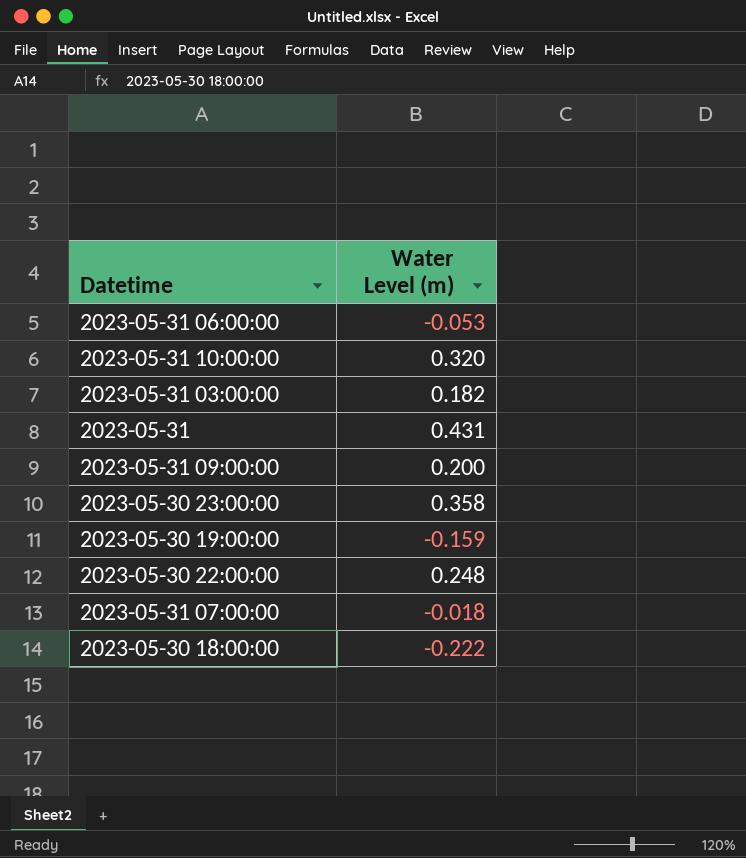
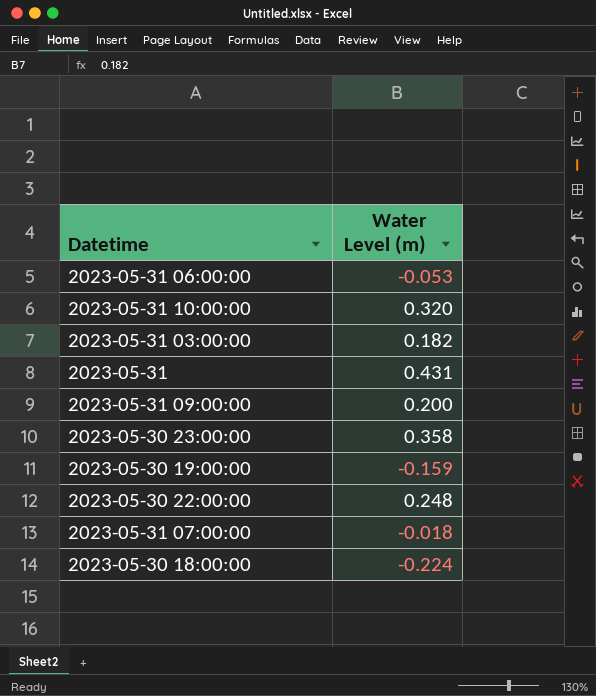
2023-05-30 18:00:00 | Water Level (m): -0.222 -> -0.224

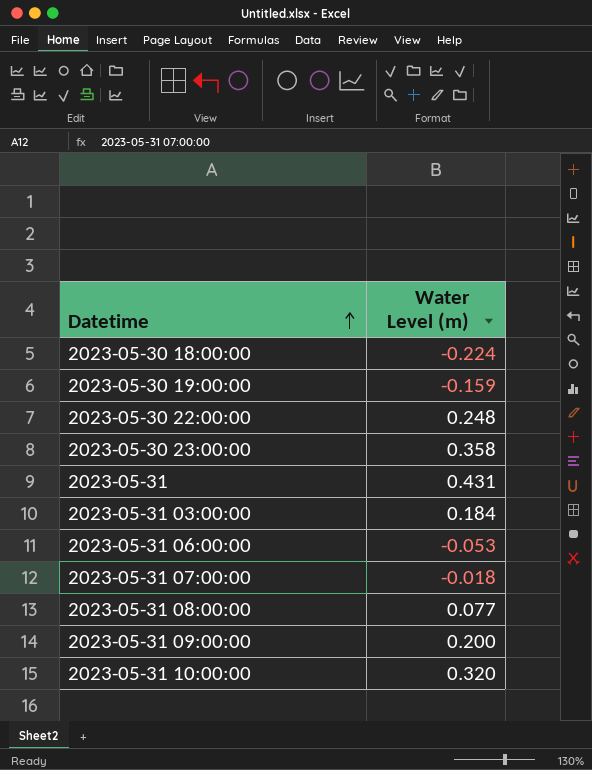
row order: none -> Datetime ascending
2023-05-31 03:00:00 | Water Level (m): 0.182 -> 0.184
row 2023-05-31 08:00:00: none -> 0.077

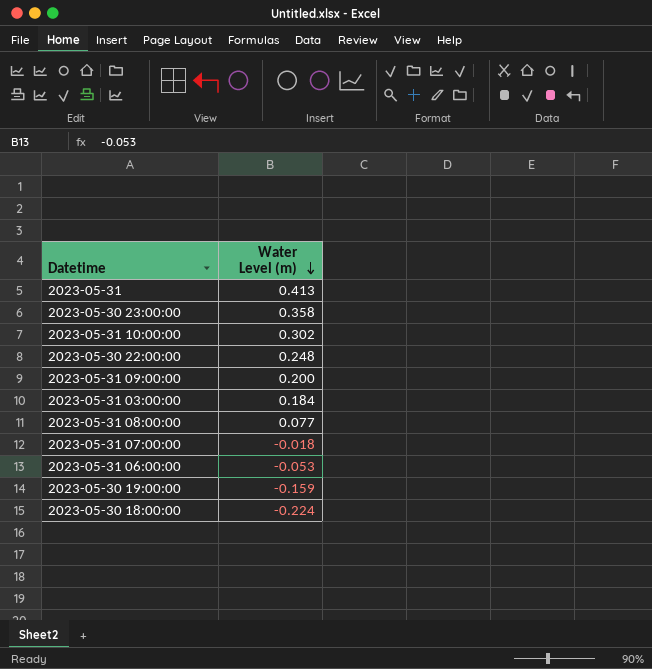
row order: Datetime ascending -> Water Level (m) descending
2023-05-31 | Water Level (m): 0.431 -> 0.413
2023-05-31 10:00:00 | Water Level (m): 0.320 -> 0.302

